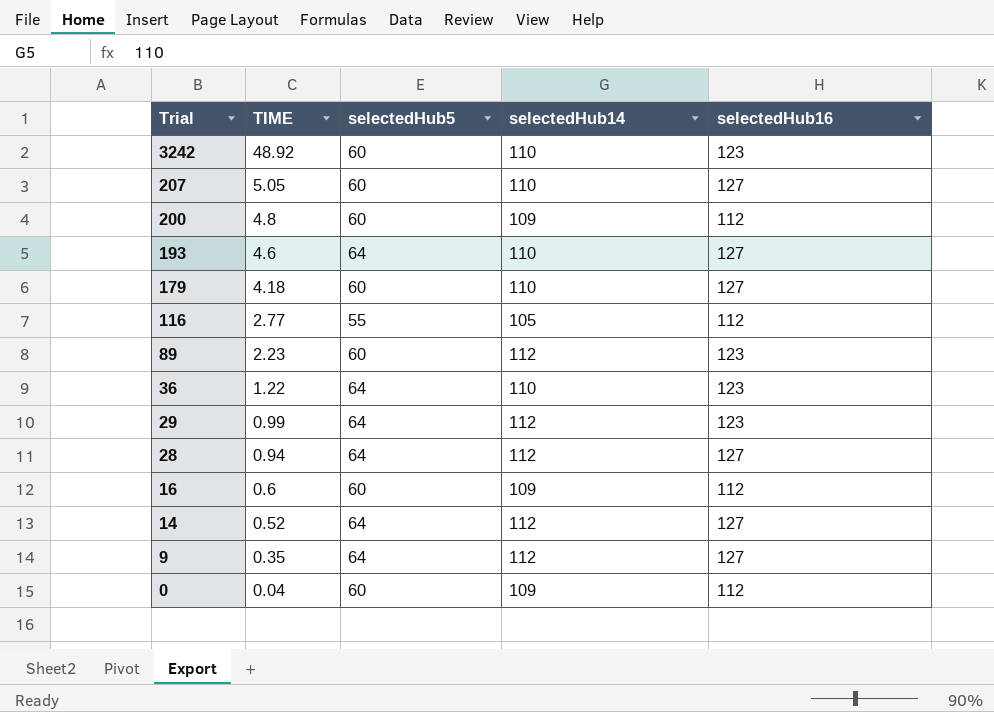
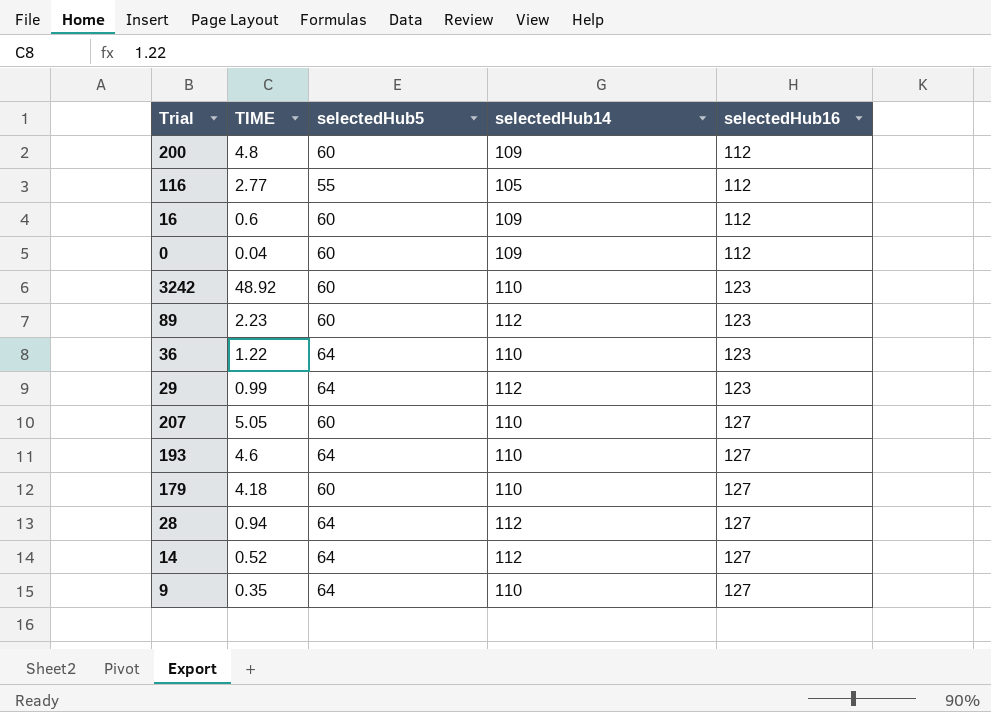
row order: Trial descending -> selectedHub16 ascending
9 | selectedHub14: 112 -> 110

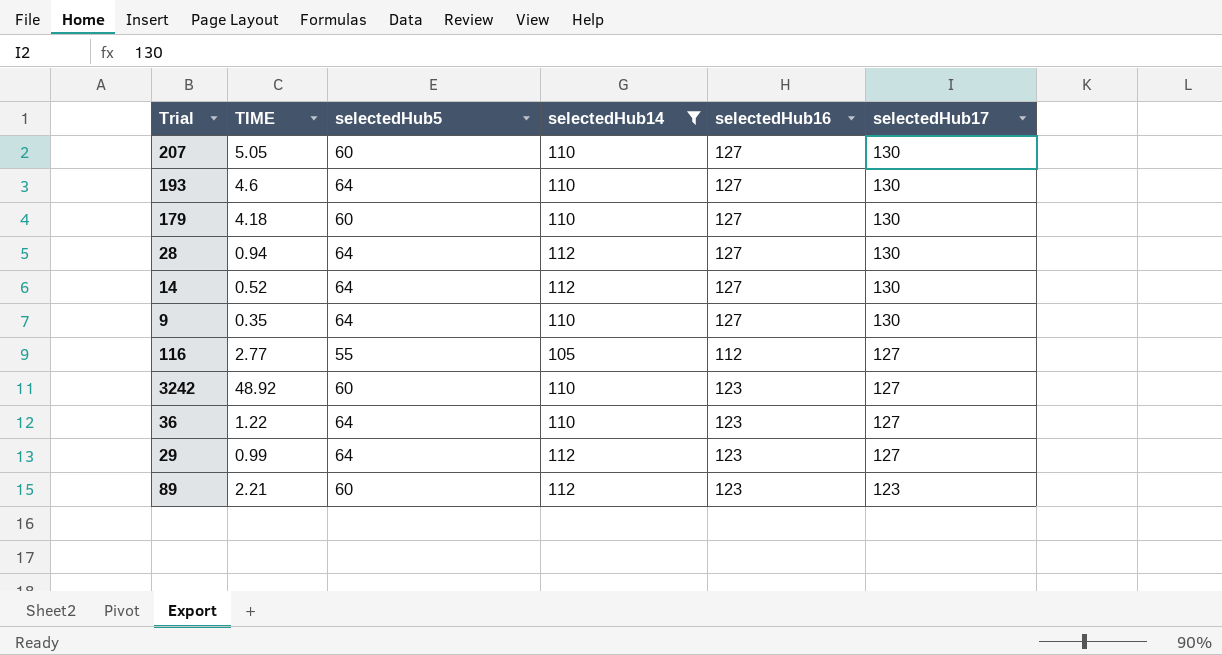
filter: none -> selectedHub14 != 109
row order: selectedHub16 ascending -> selectedHub17 descending
column selectedHub17 | position: none -> 6
89 | TIME: 2.23 -> 2.21

